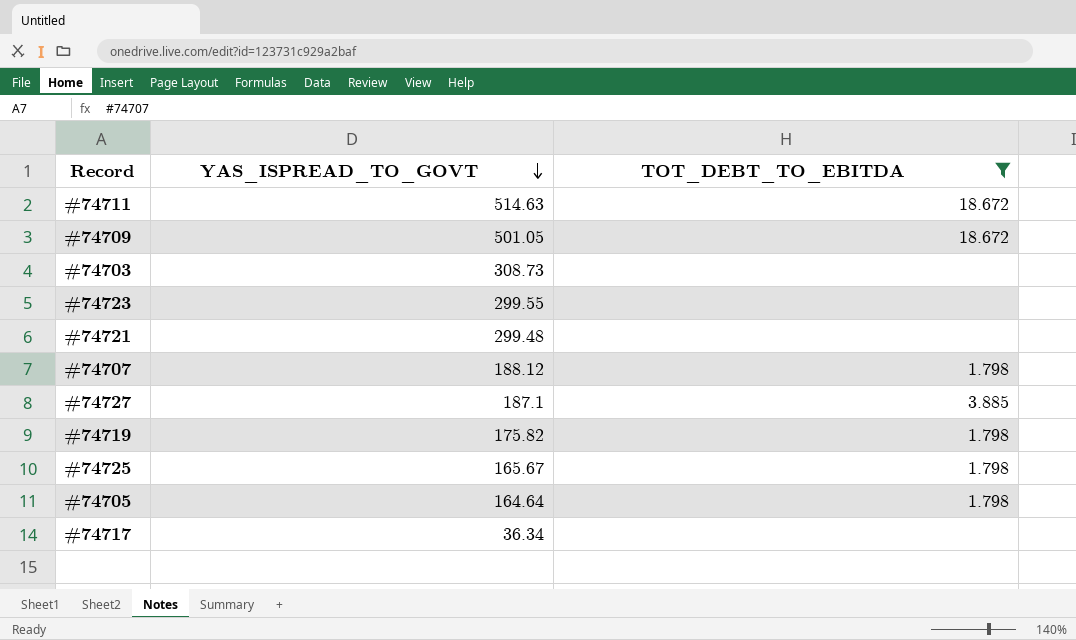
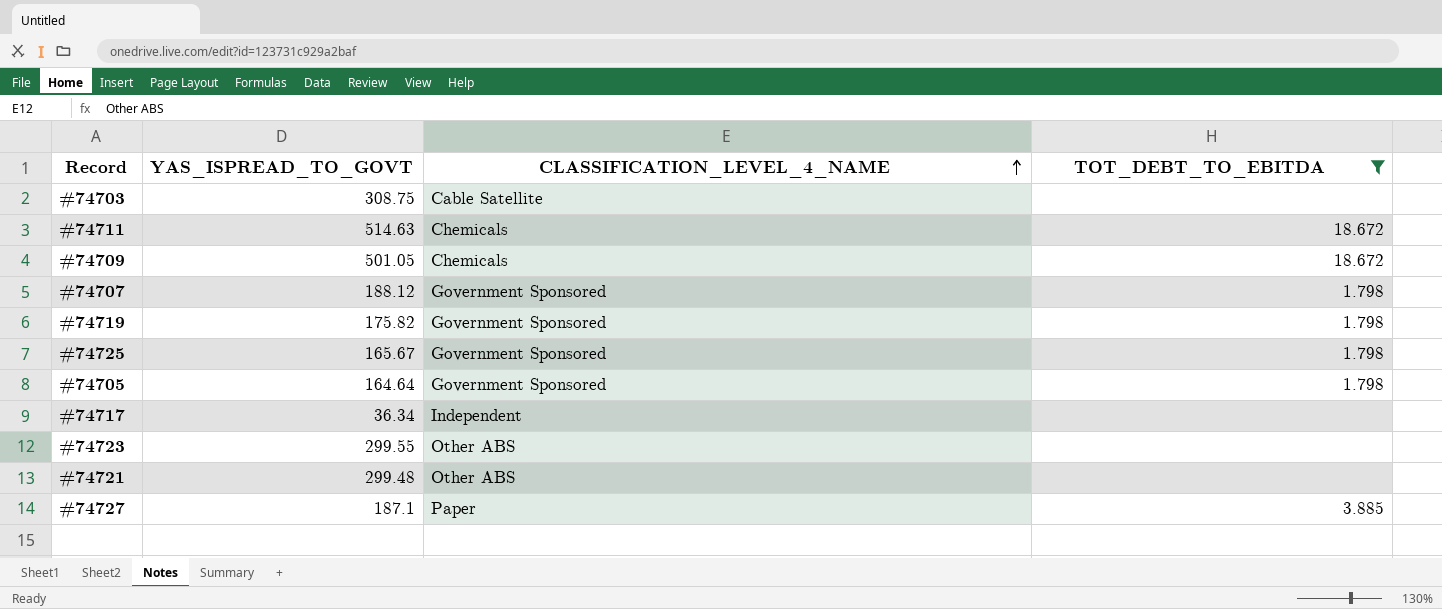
row order: YAS_ISPREAD_TO_GOVT descending -> CLASSIFICATION_LEVEL_4_NAME ascending
column CLASSIFICATION_LEVEL_4_NAME | position: none -> 3
#74703 | YAS_ISPREAD_TO_GOVT: 308.73 -> 308.75

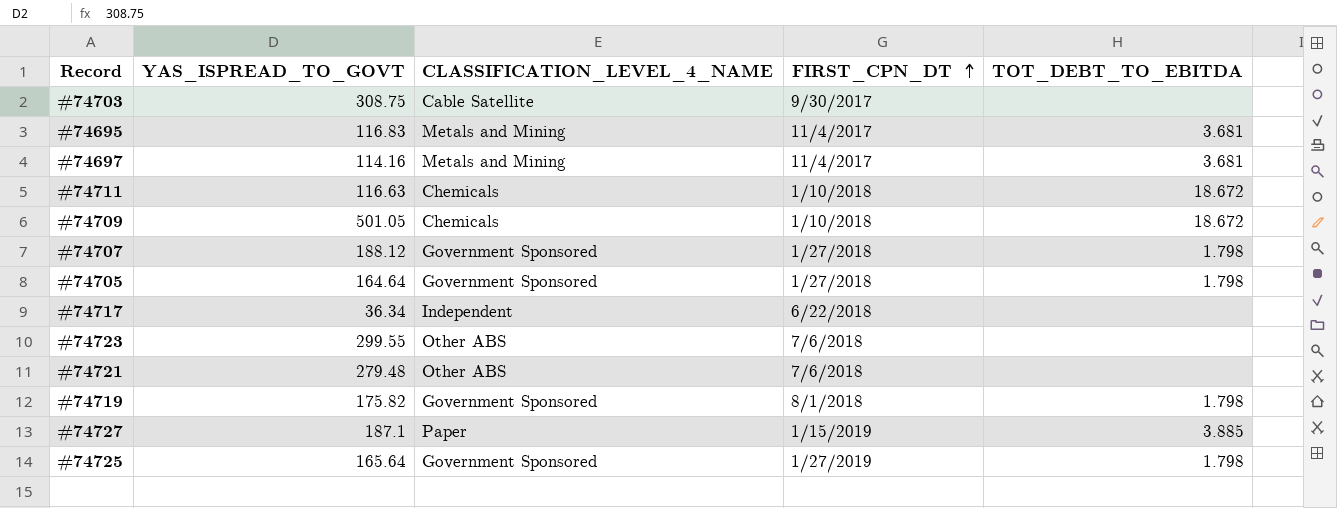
filter: TOT_DEBT_TO_EBITDA != 3.681 -> none
row order: CLASSIFICATION_LEVEL_4_NAME ascending -> FIRST_CPN_DT ascending
column FIRST_CPN_DT | position: none -> 4
#74711 | YAS_ISPREAD_TO_GOVT: 514.63 -> 116.63
#74721 | YAS_ISPREAD_TO_GOVT: 299.48 -> 279.48
#74725 | YAS_ISPREAD_TO_GOVT: 165.67 -> 165.64

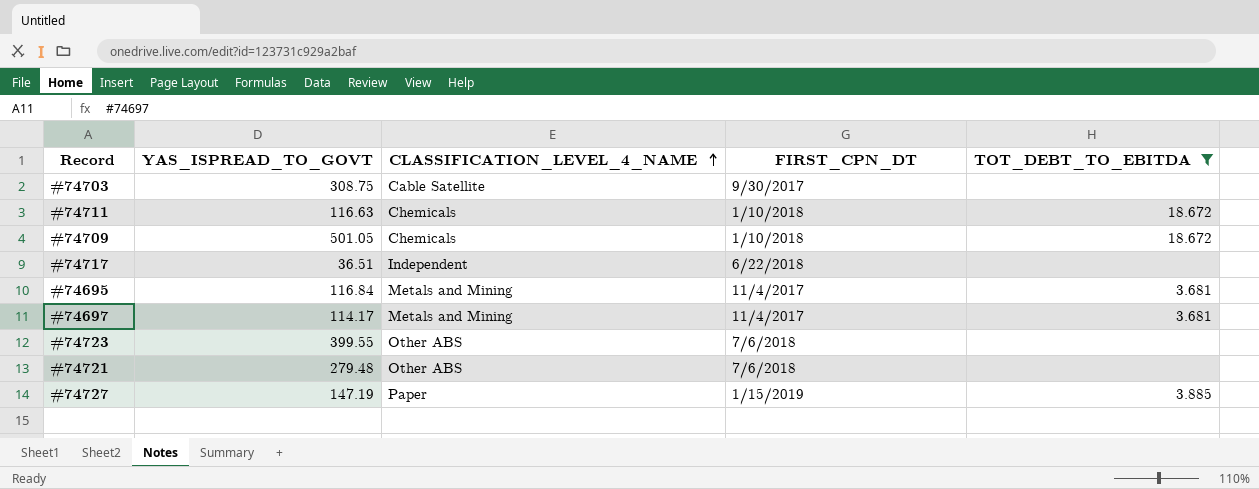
filter: none -> TOT_DEBT_TO_EBITDA != 1.798
row order: FIRST_CPN_DT ascending -> CLASSIFICATION_LEVEL_4_NAME ascending
#74717 | YAS_ISPREAD_TO_GOVT: 36.34 -> 36.51
#74695 | YAS_ISPREAD_TO_GOVT: 116.83 -> 116.84
#74697 | YAS_ISPREAD_TO_GOVT: 114.16 -> 114.17
#74723 | YAS_ISPREAD_TO_GOVT: 299.55 -> 399.55
#74727 | YAS_ISPREAD_TO_GOVT: 187.1 -> 147.19

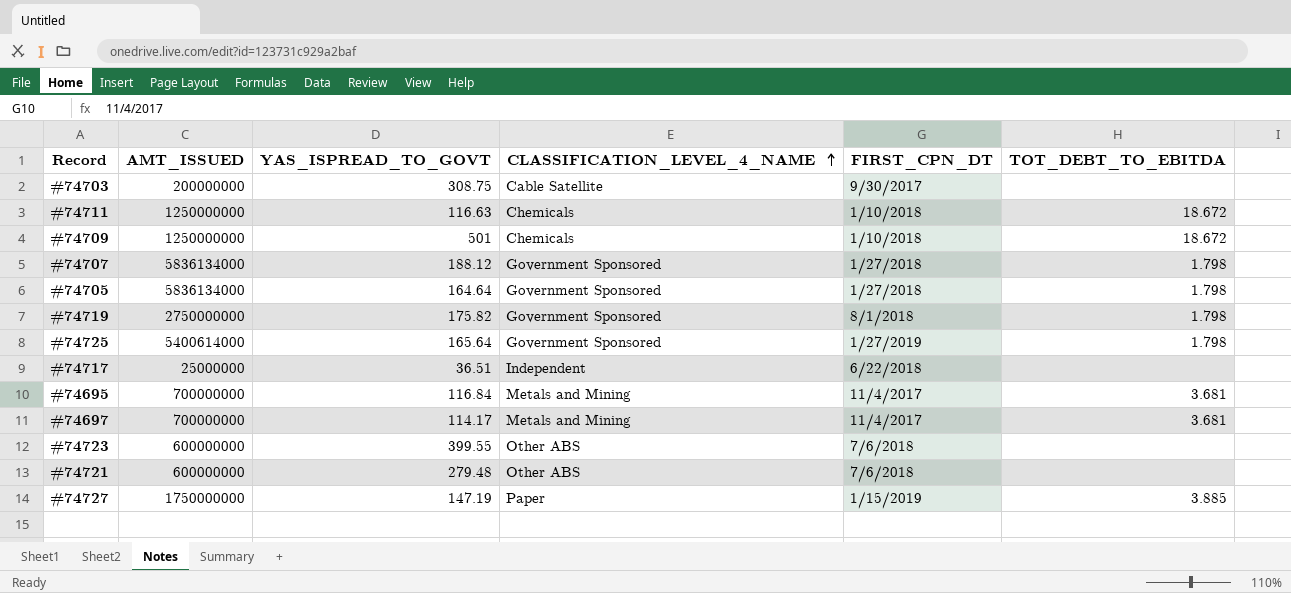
filter: TOT_DEBT_TO_EBITDA != 1.798 -> none
column AMT_ISSUED | position: none -> 2
#74709 | YAS_ISPREAD_TO_GOVT: 501.05 -> 501

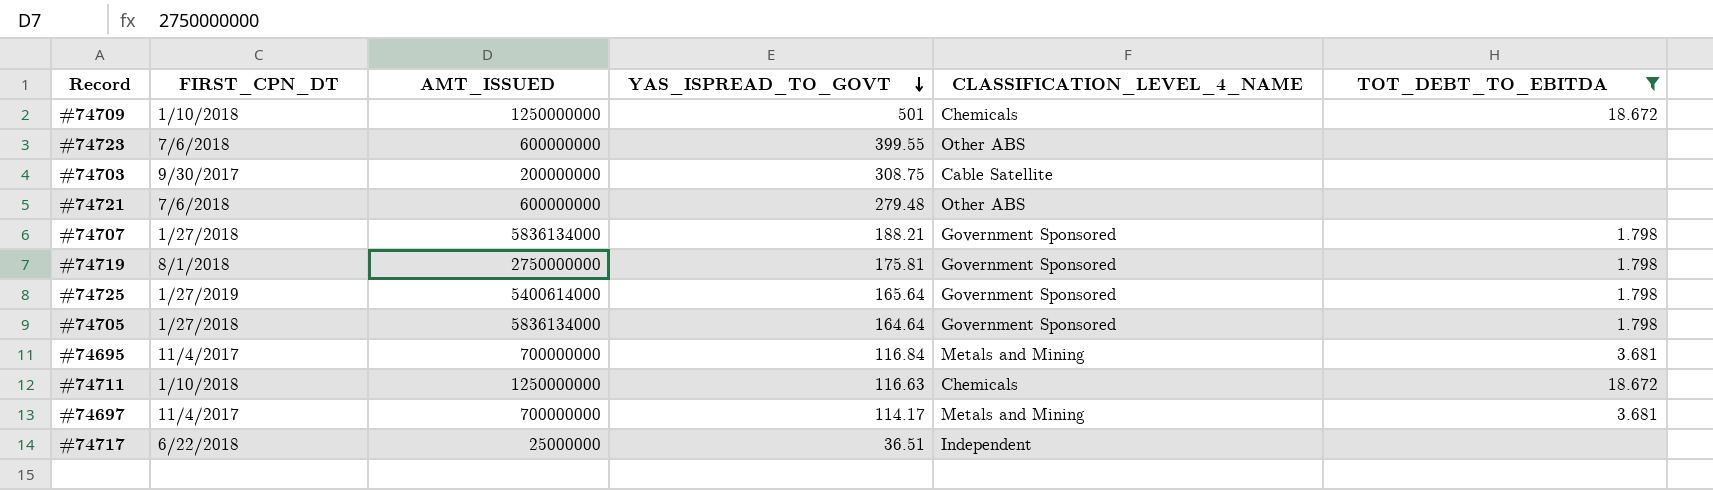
filter: none -> TOT_DEBT_TO_EBITDA != 3.885
row order: CLASSIFICATION_LEVEL_4_NAME ascending -> YAS_ISPREAD_TO_GOVT descending
column FIRST_CPN_DT | position: 5 -> 2
#74707 | YAS_ISPREAD_TO_GOVT: 188.12 -> 188.21
#74719 | YAS_ISPREAD_TO_GOVT: 175.82 -> 175.81

